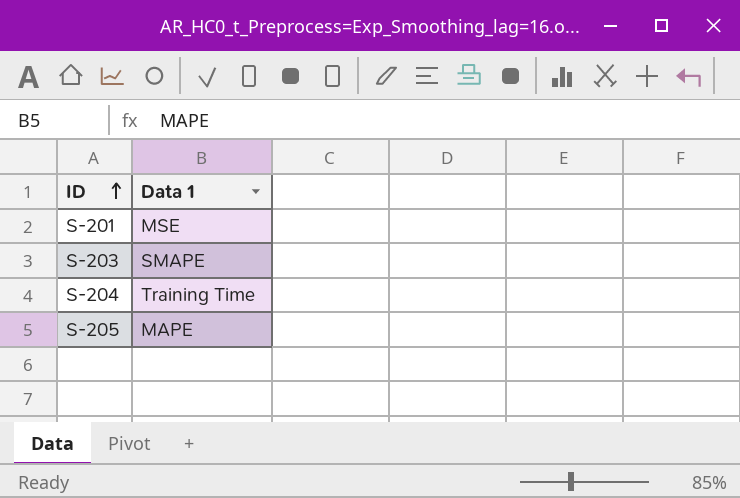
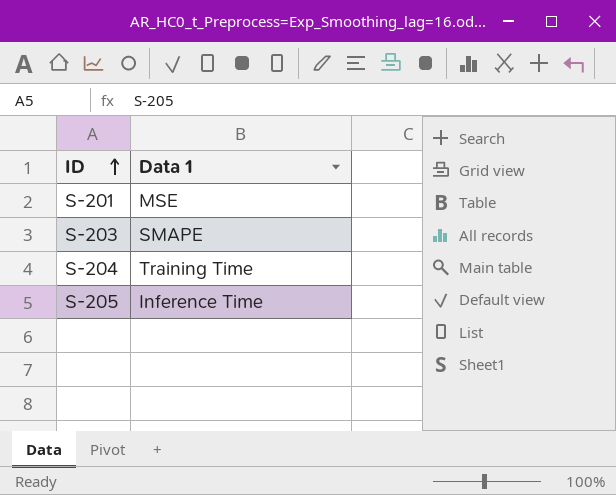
S-205 | Data 1: MAPE -> Inference Time

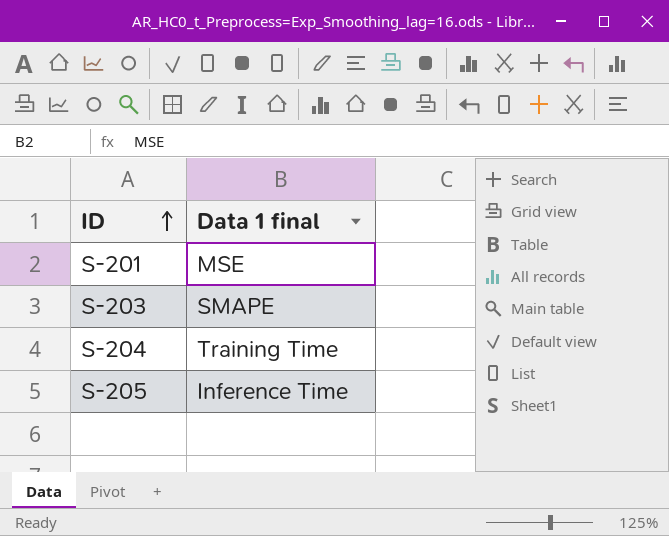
column name: Data 1 -> Data 1 final

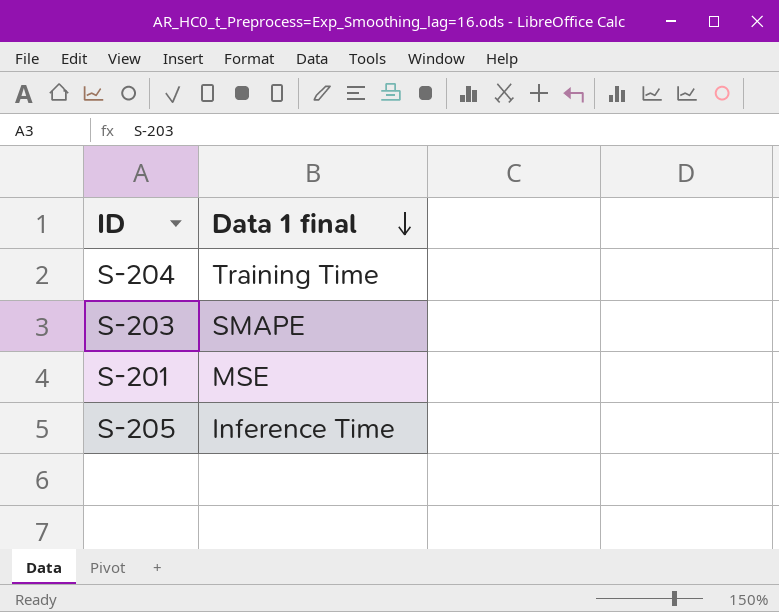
row order: ID ascending -> Data 1 final descending

